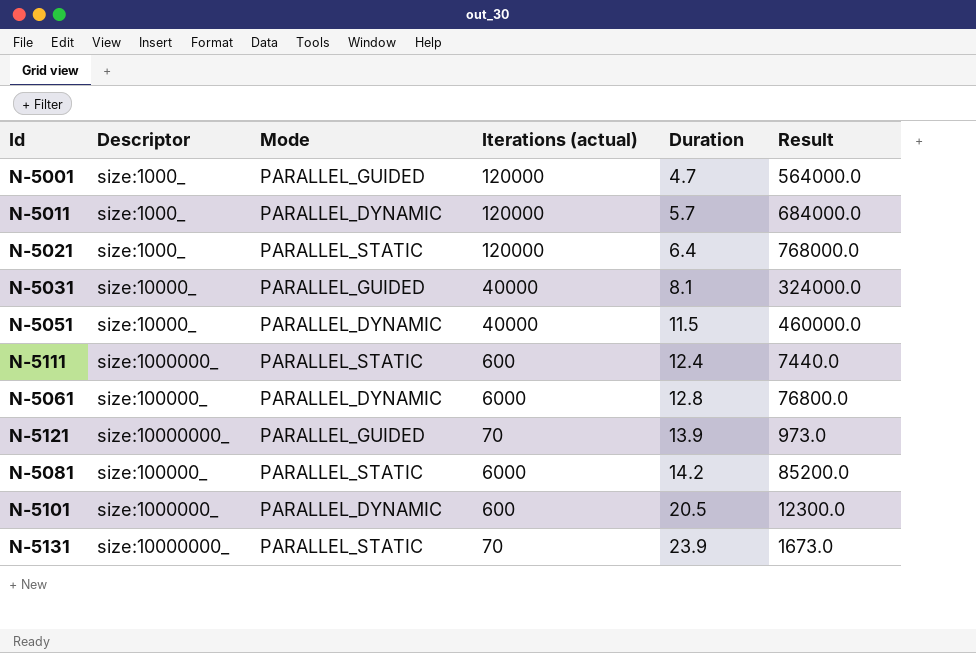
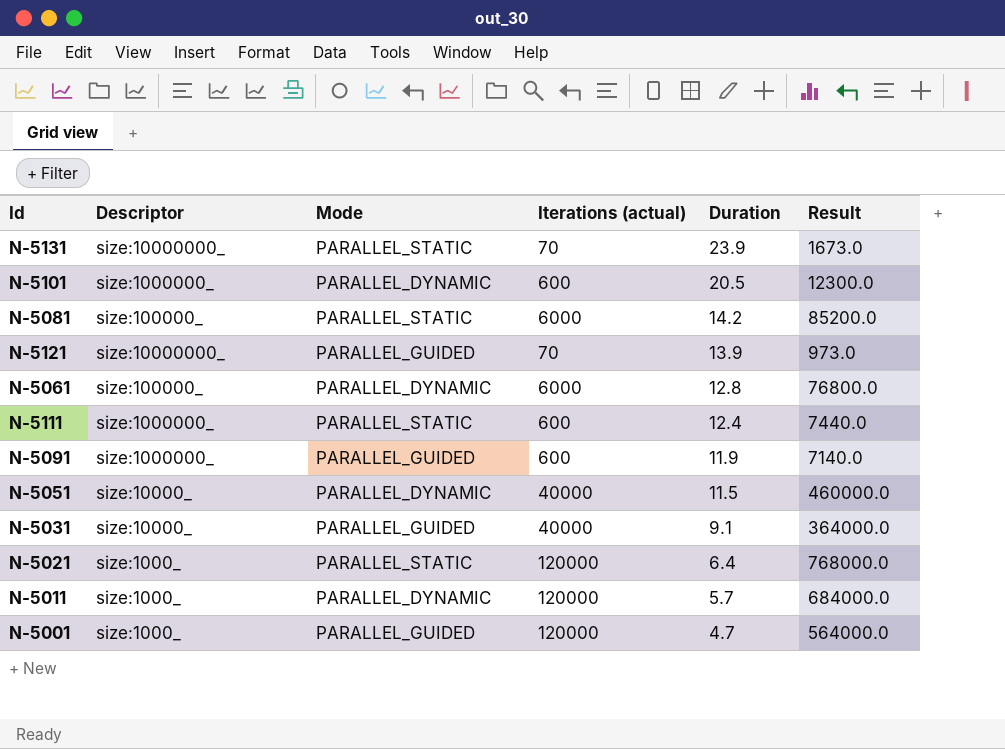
row order: Duration ascending -> Duration descending
row N-5091: none -> size:1000000_ | PARALLEL_GUIDED | 600 | 11.9 | 7140.0
N-5031 | Duration: 8.1 -> 9.1
N-5031 | Result: 324000.0 -> 364000.0

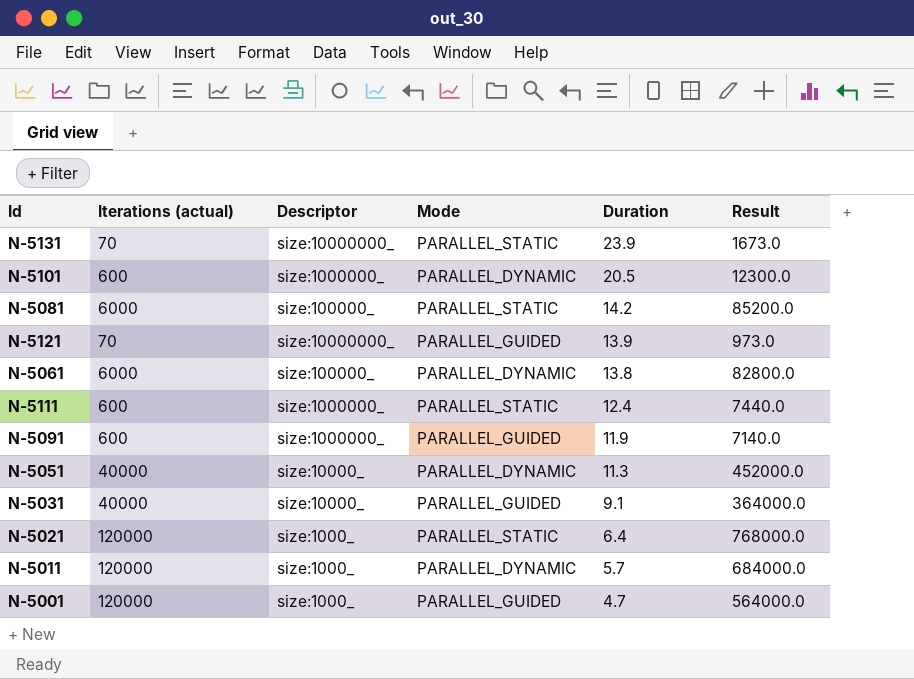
column Iterations (actual) | position: 4 -> 2
N-5061 | Duration: 12.8 -> 13.8
N-5061 | Result: 76800.0 -> 82800.0
N-5051 | Duration: 11.5 -> 11.3
N-5051 | Result: 460000.0 -> 452000.0

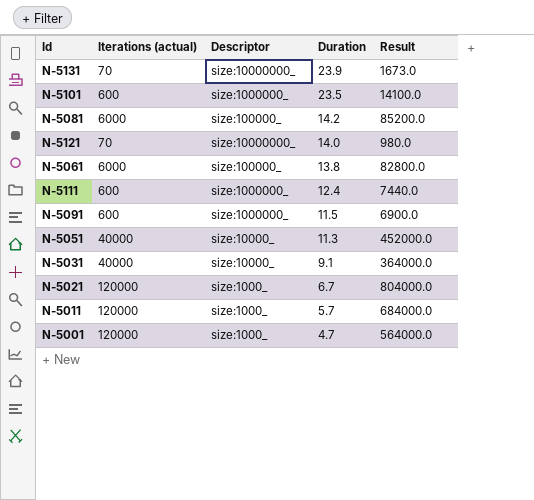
column Mode | position: 4 -> none
N-5101 | Duration: 20.5 -> 23.5
N-5101 | Result: 12300.0 -> 14100.0
N-5121 | Duration: 13.9 -> 14.0
N-5121 | Result: 973.0 -> 980.0
N-5091 | Duration: 11.9 -> 11.5
N-5091 | Result: 7140.0 -> 6900.0
N-5021 | Duration: 6.4 -> 6.7
N-5021 | Result: 768000.0 -> 804000.0

